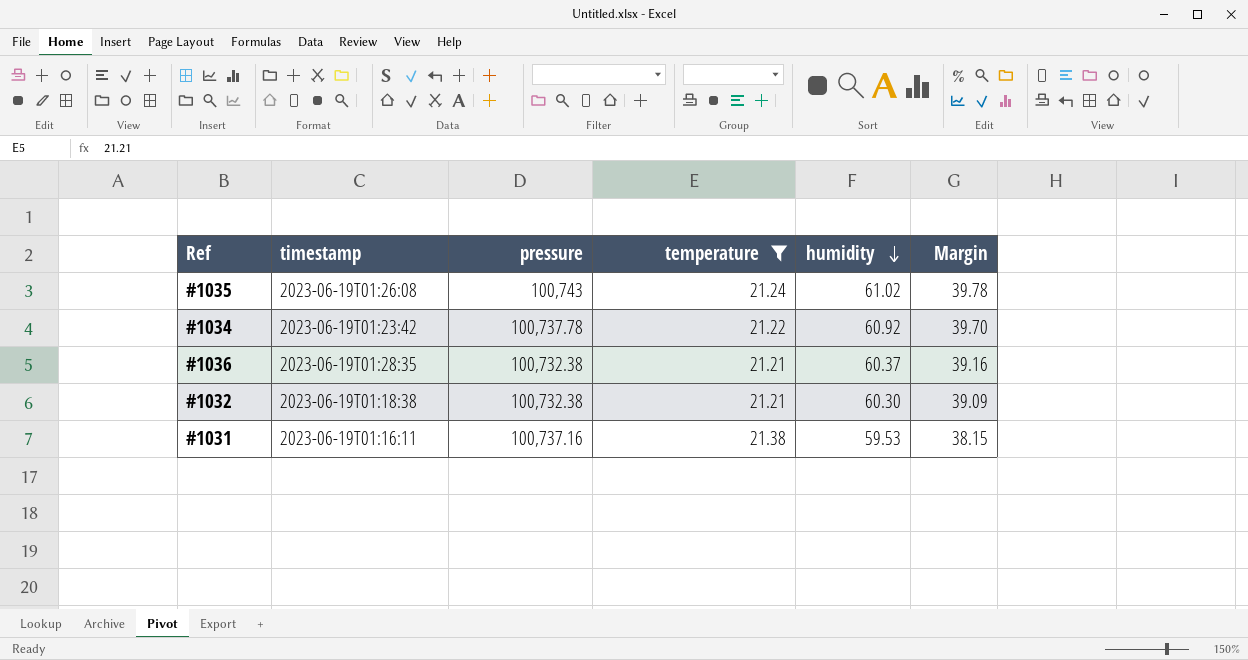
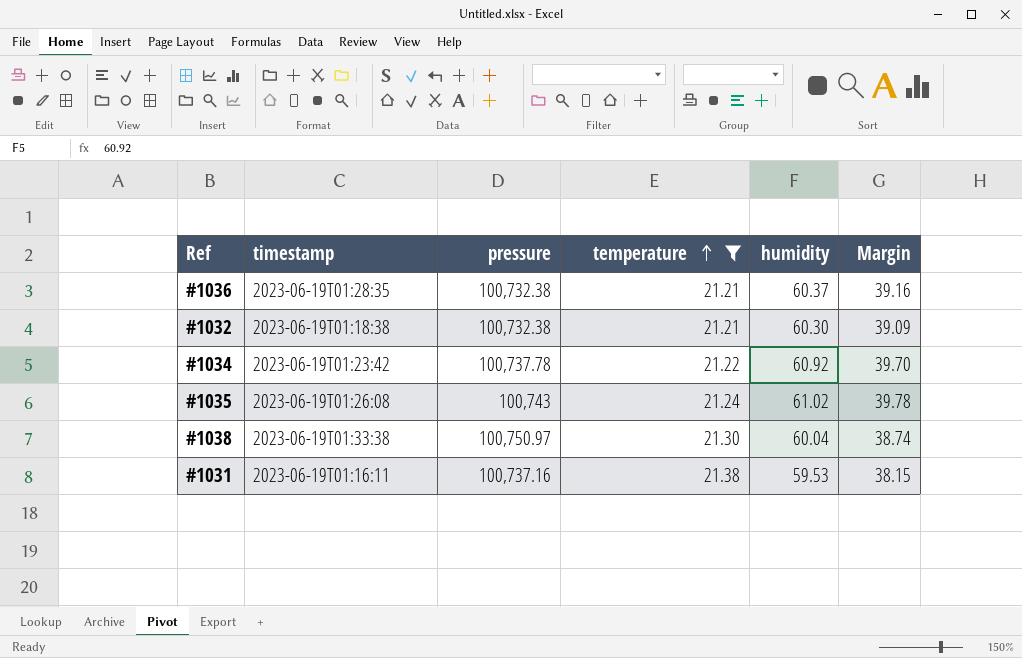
row order: humidity descending -> temperature ascending
row #1038: none -> 2023-06-19T01:33:38 | 100,750.97 | 21.30 | 60.04 | 38.74

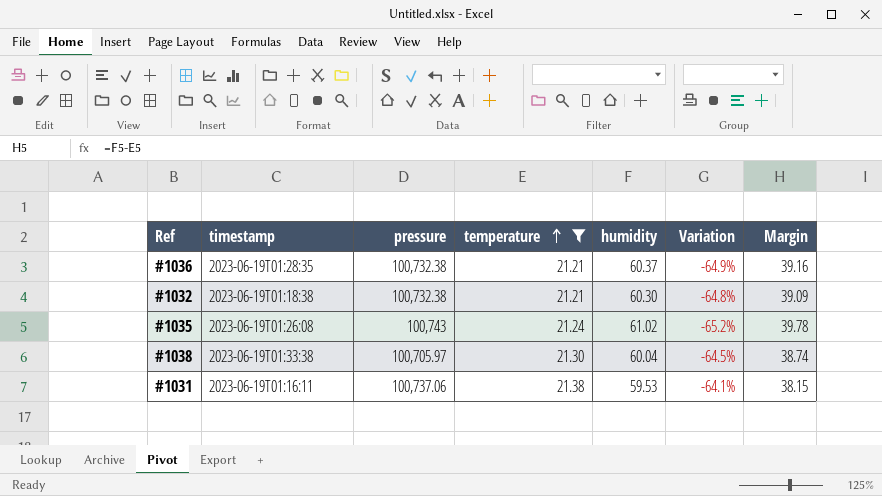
column Variation | formula: none -> ([temperature] - [humidity]) / [humidity]
row #1034: 2023-06-19T01:23:42 | 100,737.78 | 21.22 | 60.92 | 39.70 -> none
#1038 | pressure: 100,750.97 -> 100,705.97
#1031 | pressure: 100,737.16 -> 100,737.06

